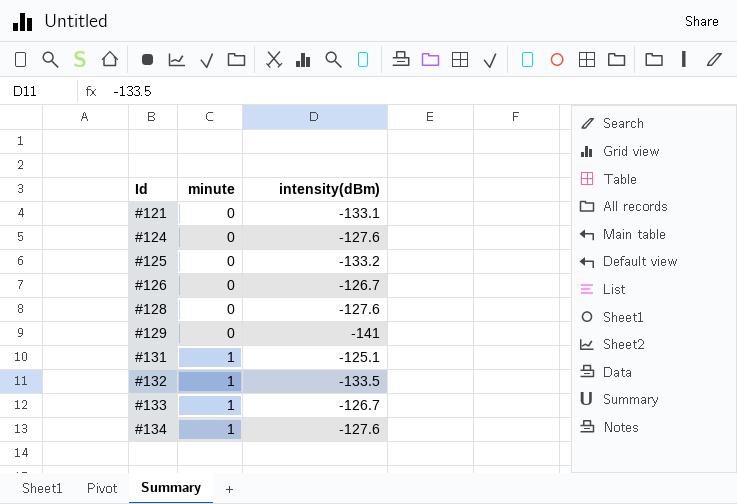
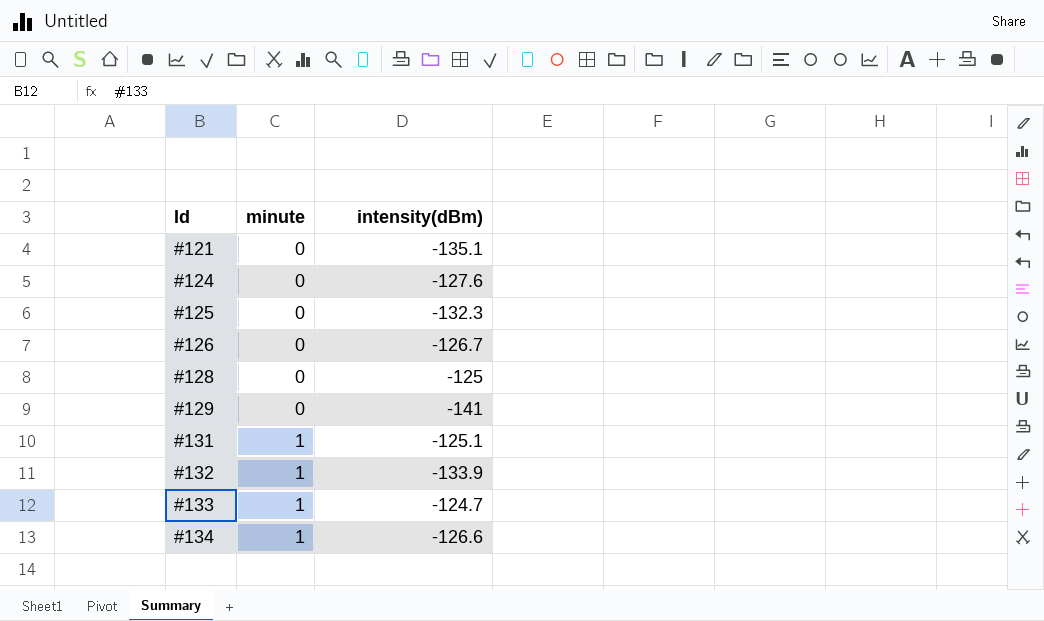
#121 | intensity(dBm): -133.1 -> -135.1
#125 | intensity(dBm): -133.2 -> -132.3
#128 | intensity(dBm): -127.6 -> -125
#132 | intensity(dBm): -133.5 -> -133.9
#133 | intensity(dBm): -126.7 -> -124.7
#134 | intensity(dBm): -127.6 -> -126.6

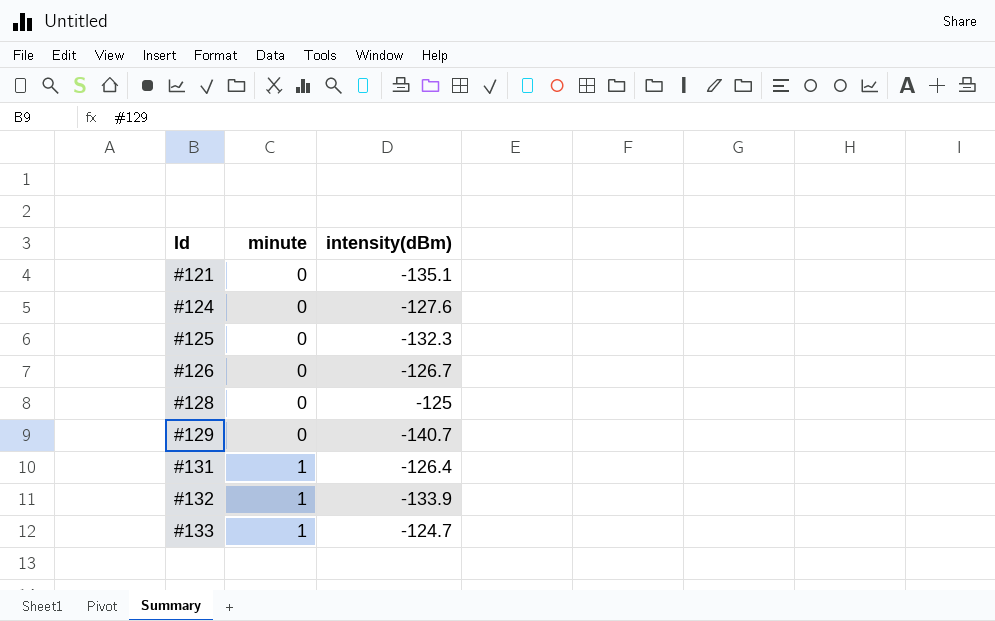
row #134: 1 | -126.6 -> none
#129 | intensity(dBm): -141 -> -140.7
#131 | intensity(dBm): -125.1 -> -126.4

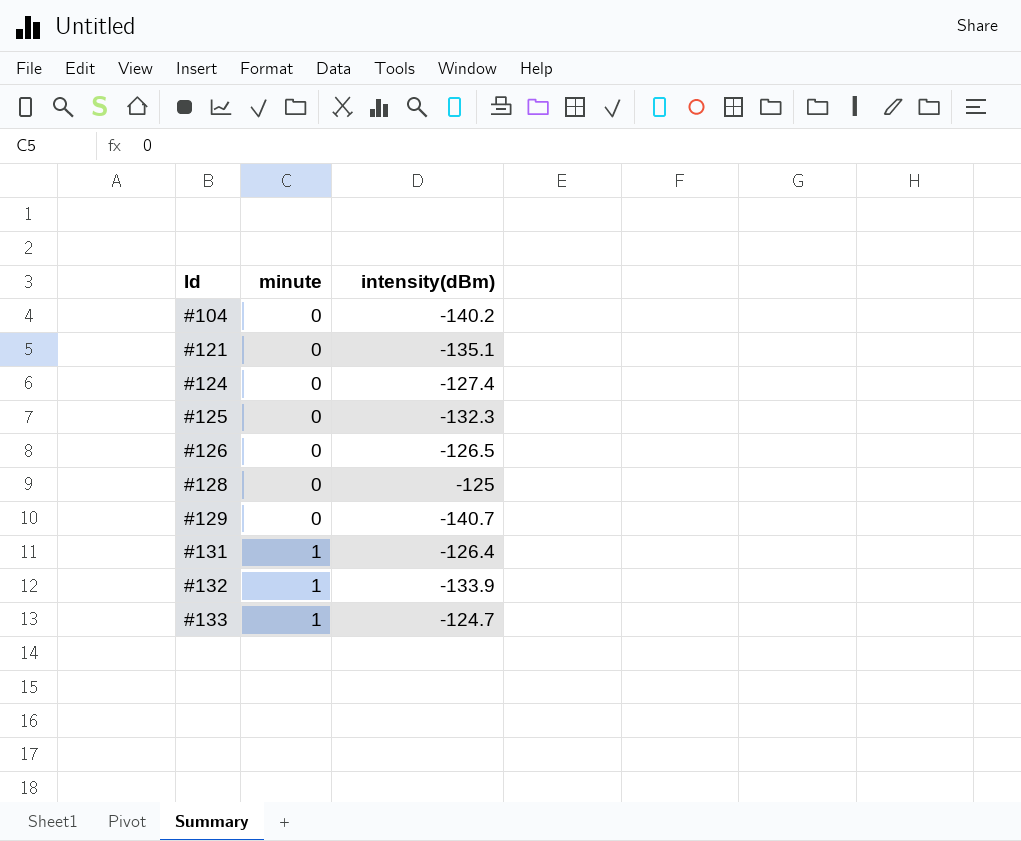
row #104: none -> 0 | -140.2
#124 | intensity(dBm): -127.6 -> -127.4
#126 | intensity(dBm): -126.7 -> -126.5

